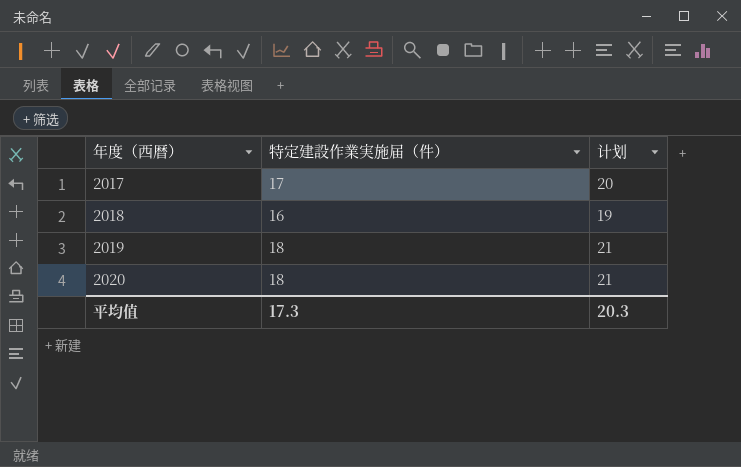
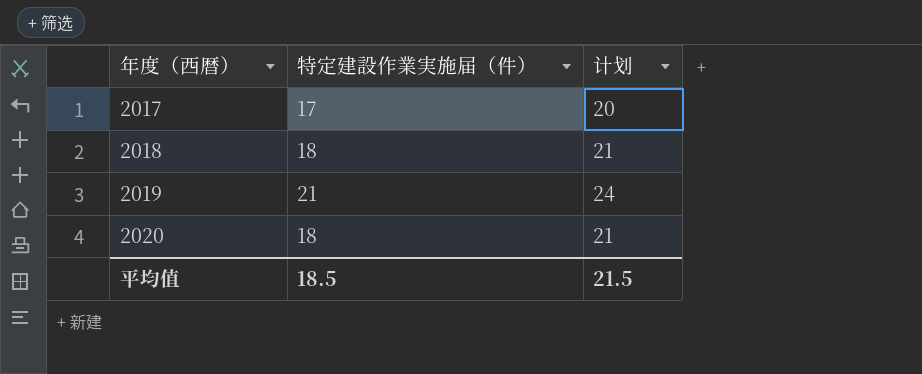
2018 | 特定建設作業実施届（件）: 16 -> 18
2018 | 计划: 19 -> 21
2019 | 特定建設作業実施届（件）: 18 -> 21
2019 | 计划: 21 -> 24
平均值 | 特定建設作業実施届（件）: 17.3 -> 18.5
平均值 | 计划: 20.3 -> 21.5

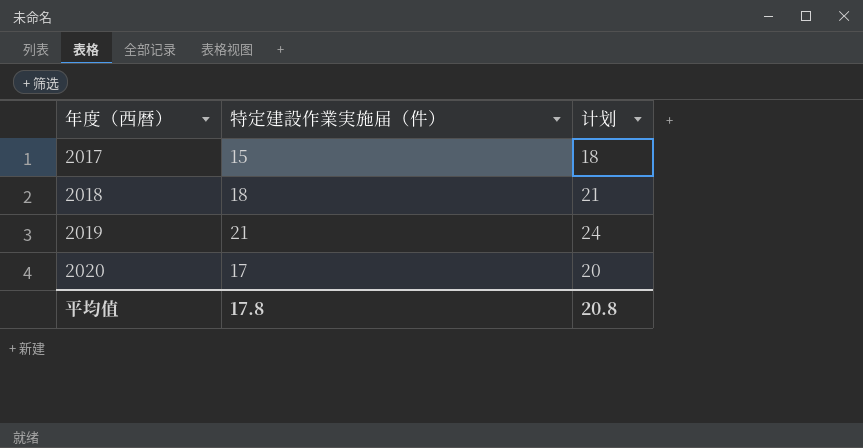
2017 | 特定建設作業実施届（件）: 17 -> 15
2017 | 计划: 20 -> 18
2020 | 特定建設作業実施届（件）: 18 -> 17
2020 | 计划: 21 -> 20
平均值 | 特定建設作業実施届（件）: 18.5 -> 17.8
平均值 | 计划: 21.5 -> 20.8

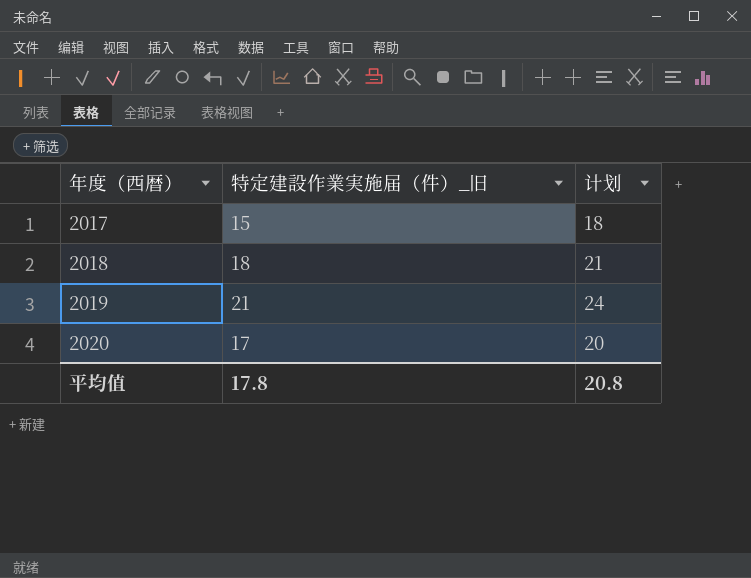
column name: 特定建設作業実施届（件） -> 特定建設作業実施届（件）_旧

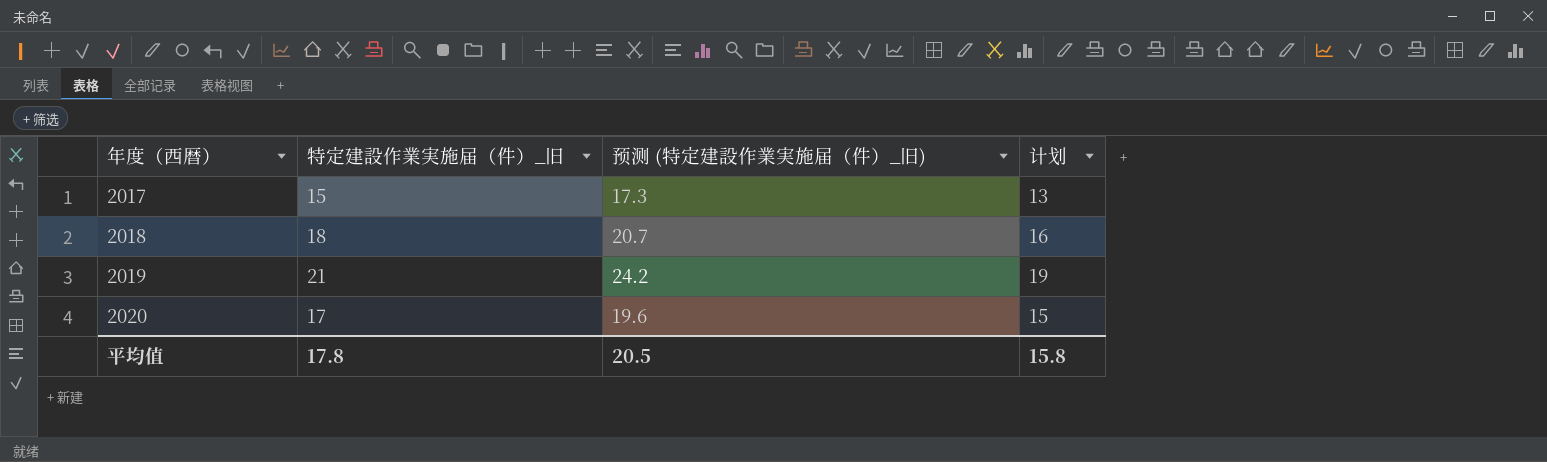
column 预测 (特定建設作業実施届（件）_旧) | formula: none -> [特定建設作業実施届（件）_旧] * 1.15
column 计划 | formula: [特定建設作業実施届（件）_旧] + 3 -> [特定建設作業実施届（件）_旧] - 2
平均值 | 计划: 20.8 -> 15.8

